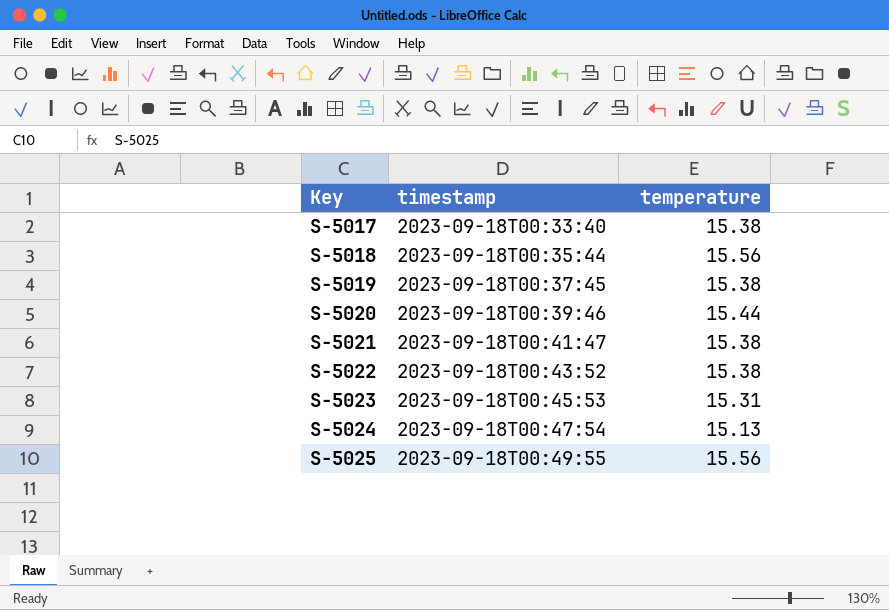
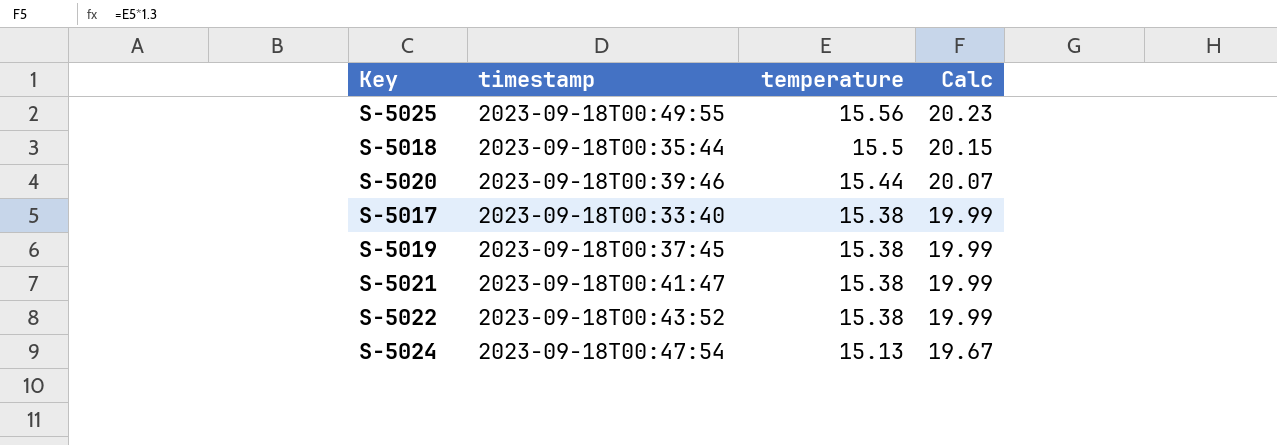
row order: Key ascending -> temperature descending
column Calc | formula: none -> [temperature] * 1.3
row S-5023: 2023-09-18T00:45:53 | 15.31 -> none
S-5018 | temperature: 15.56 -> 15.5

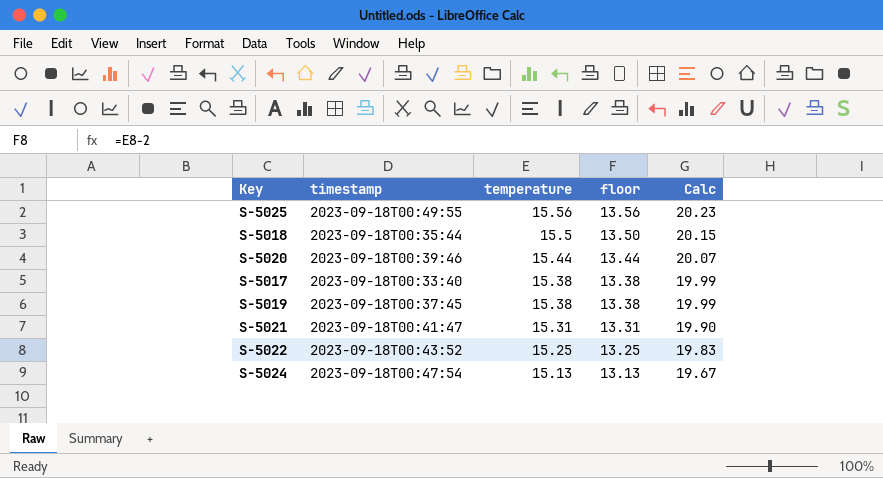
column floor | formula: none -> [temperature] - 2
S-5021 | temperature: 15.38 -> 15.31
S-5021 | Calc: 19.99 -> 19.90
S-5022 | temperature: 15.38 -> 15.25
S-5022 | Calc: 19.99 -> 19.83

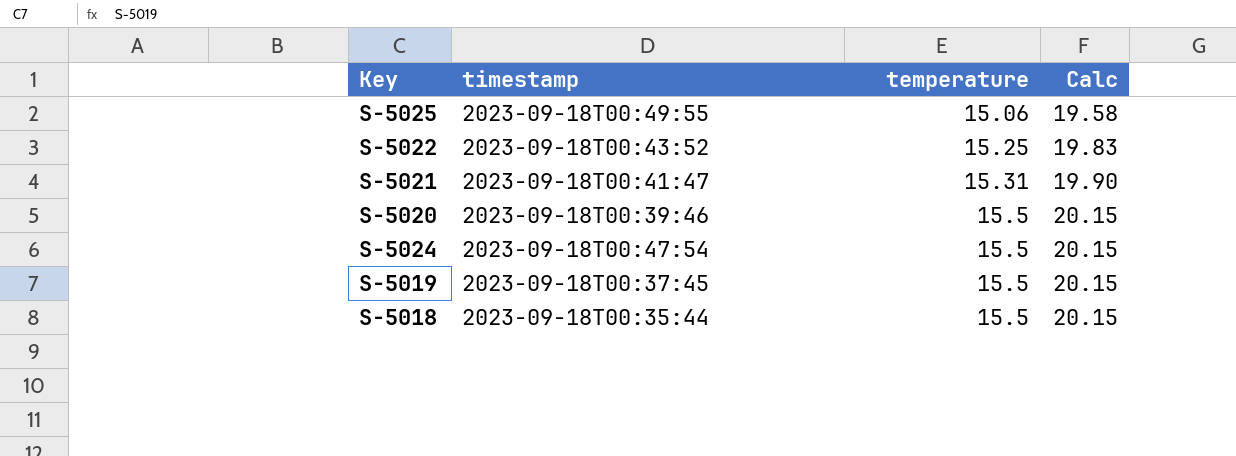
row order: temperature descending -> temperature ascending
column floor | formula: [temperature] - 2 -> none
row S-5017: 2023-09-18T00:33:40 | 15.38 | 13.38 | 19.99 -> none
S-5025 | temperature: 15.56 -> 15.06
S-5025 | Calc: 20.23 -> 19.58
S-5020 | temperature: 15.44 -> 15.5
S-5020 | Calc: 20.07 -> 20.15
S-5024 | temperature: 15.13 -> 15.5
S-5024 | Calc: 19.67 -> 20.15
S-5019 | temperature: 15.38 -> 15.5
S-5019 | Calc: 19.99 -> 20.15

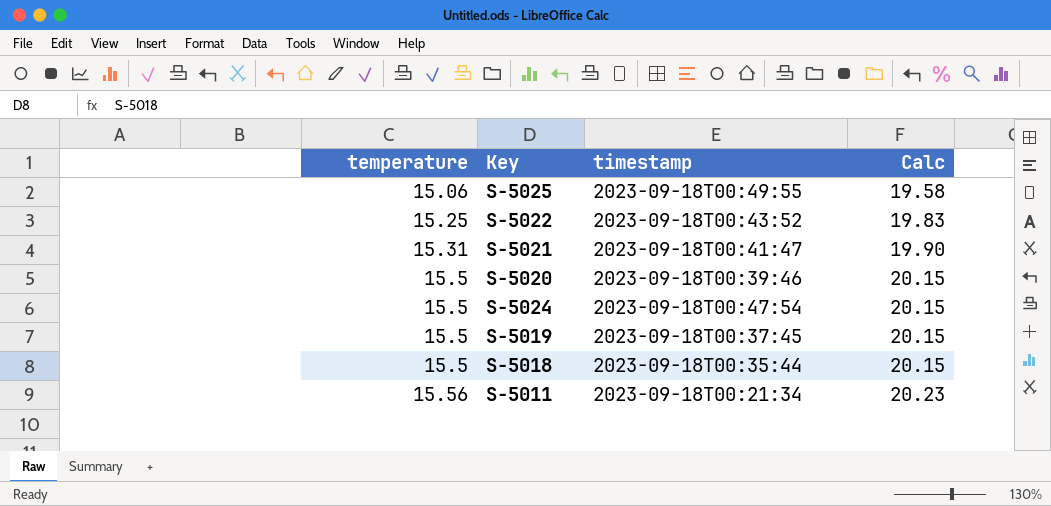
column temperature | position: 3 -> 1
row S-5011: none -> 15.56 | 2023-09-18T00:21:34 | 20.23

